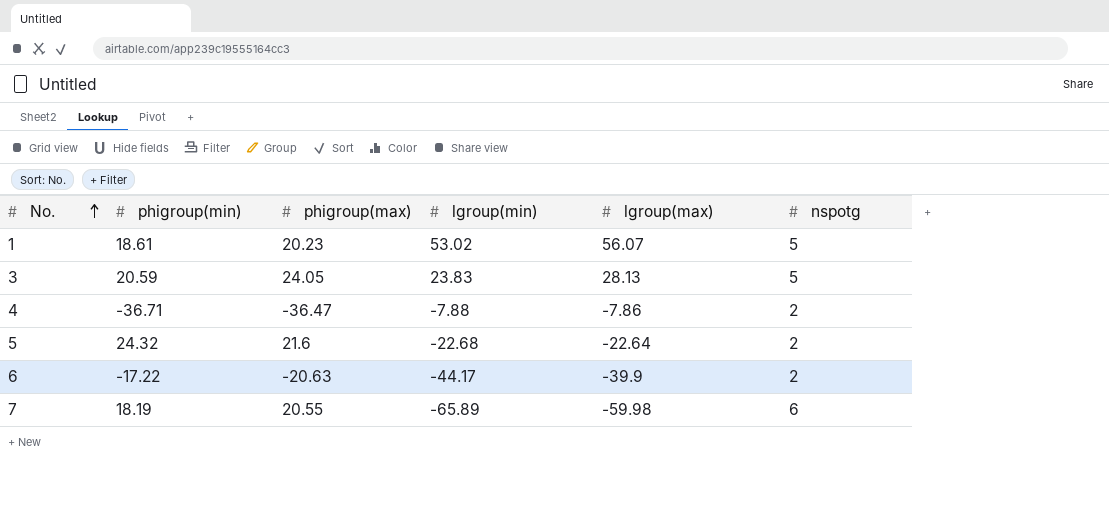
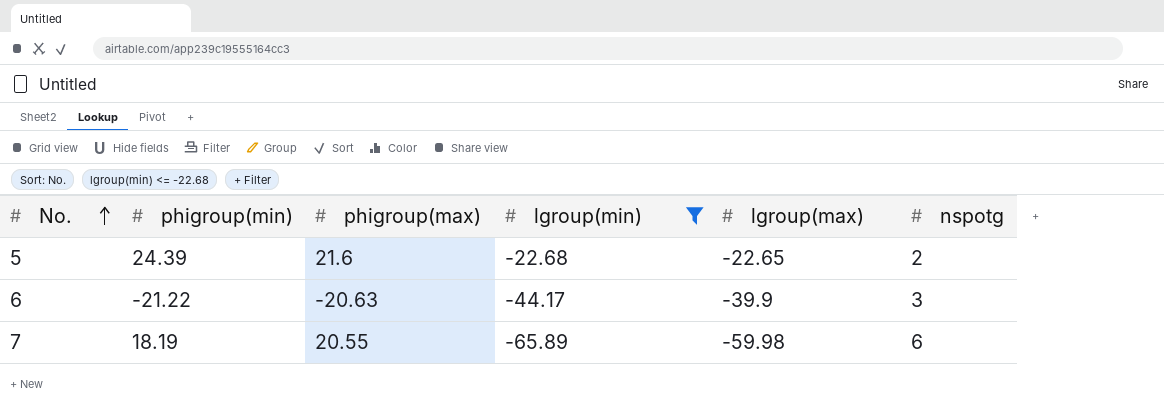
filter: none -> lgroup(min) <= -22.68
5 | phigroup(min): 24.32 -> 24.39
5 | lgroup(max): -22.64 -> -22.65
6 | phigroup(min): -17.22 -> -21.22
6 | nspotg: 2 -> 3

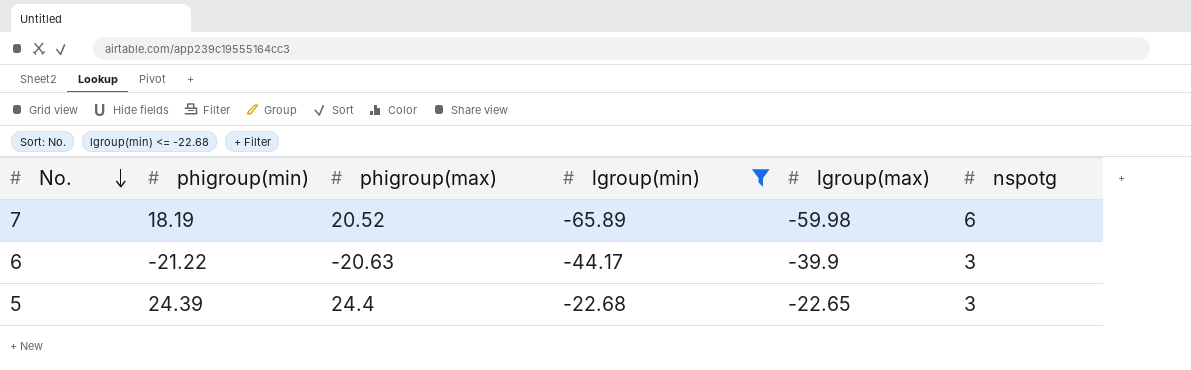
row order: No. ascending -> No. descending
7 | phigroup(max): 20.55 -> 20.52
5 | phigroup(max): 21.6 -> 24.4
5 | nspotg: 2 -> 3

